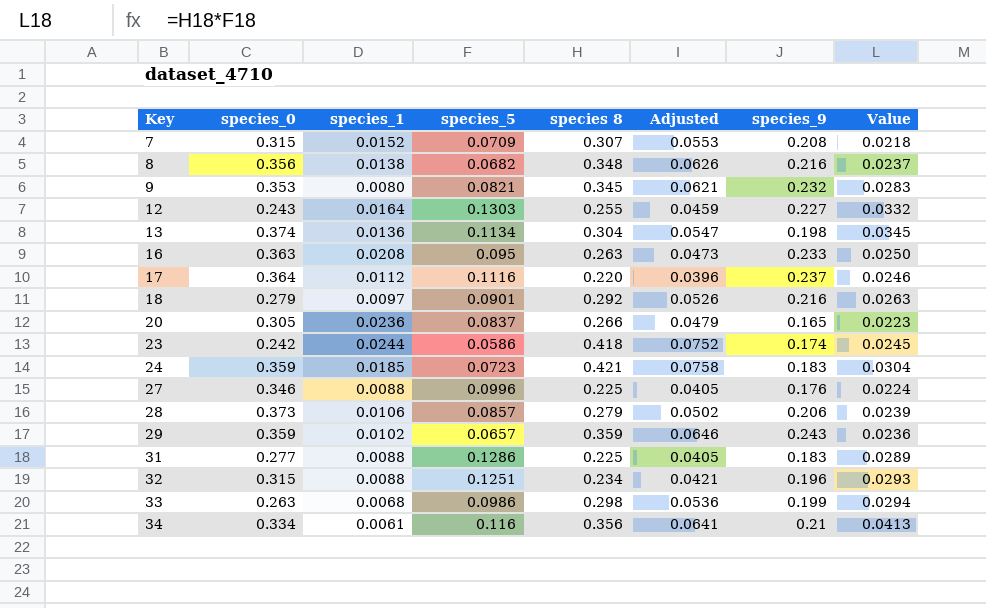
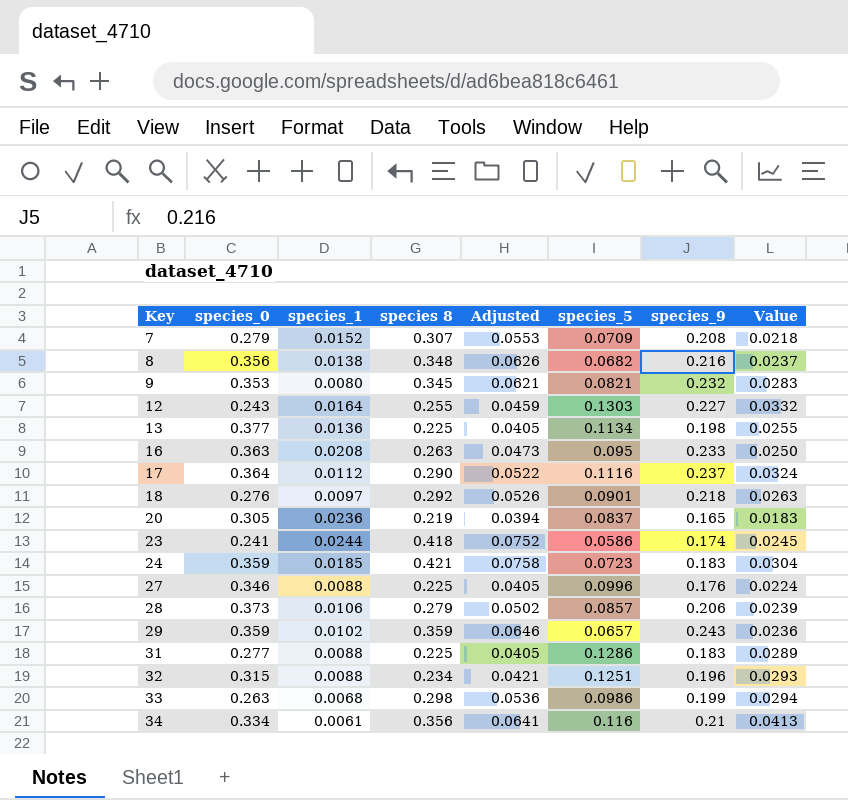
column species_5 | position: 4 -> 6
7 | species_0: 0.315 -> 0.279
13 | species_0: 0.374 -> 0.377
13 | species 8: 0.304 -> 0.225
13 | Adjusted: 0.0547 -> 0.0405
13 | Value: 0.0345 -> 0.0255
17 | species 8: 0.220 -> 0.290
17 | Adjusted: 0.0396 -> 0.0522
17 | Value: 0.0246 -> 0.0324
18 | species_0: 0.279 -> 0.276
18 | species_9: 0.216 -> 0.218
20 | species 8: 0.266 -> 0.219
20 | Adjusted: 0.0479 -> 0.0394
20 | Value: 0.0223 -> 0.0183
23 | species_0: 0.242 -> 0.241

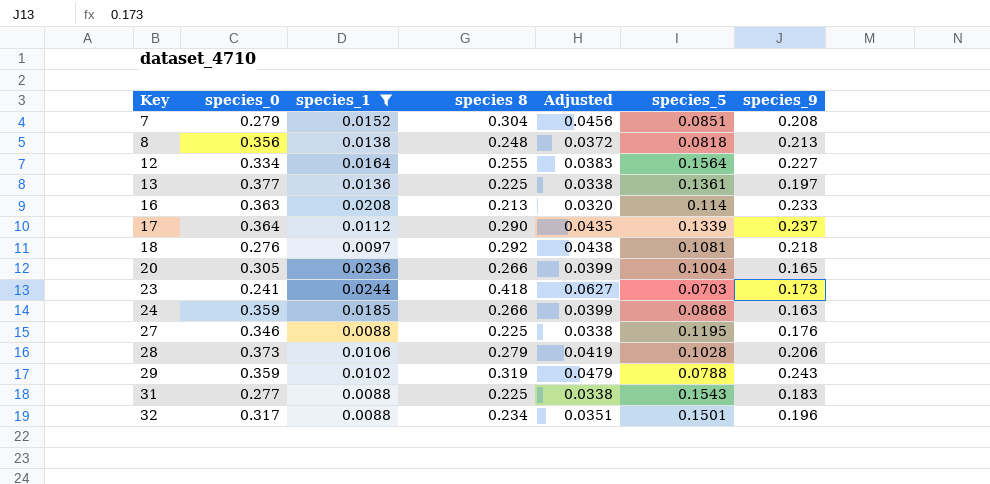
filter: none -> species_1 >= 0.0088
column Value | formula: [species 8] * [species_5] -> none
column Adjusted | formula: [species 8] * 0.18 -> [species 8] * 0.15
7 | species 8: 0.307 -> 0.304
7 | species_5: 0.0709 -> 0.0851
8 | species 8: 0.348 -> 0.248
8 | species_5: 0.0682 -> 0.0818
8 | species_9: 0.216 -> 0.213
12 | species_0: 0.243 -> 0.334
12 | species_5: 0.1303 -> 0.1564
13 | species_5: 0.1134 -> 0.1361
13 | species_9: 0.198 -> 0.197
16 | species 8: 0.263 -> 0.213
16 | species_5: 0.095 -> 0.114
17 | species_5: 0.1116 -> 0.1339
18 | species_5: 0.0901 -> 0.1081
20 | species 8: 0.219 -> 0.266
20 | species_5: 0.0837 -> 0.1004
23 | species_5: 0.0586 -> 0.0703
23 | species_9: 0.174 -> 0.173
24 | species 8: 0.421 -> 0.266
24 | species_5: 0.0723 -> 0.0868
24 | species_9: 0.183 -> 0.163
27 | species_5: 0.0996 -> 0.1195
28 | species_5: 0.0857 -> 0.1028
29 | species 8: 0.359 -> 0.319
29 | species_5: 0.0657 -> 0.0788
31 | species_5: 0.1286 -> 0.1543
32 | species_0: 0.315 -> 0.317
32 | species_5: 0.1251 -> 0.1501

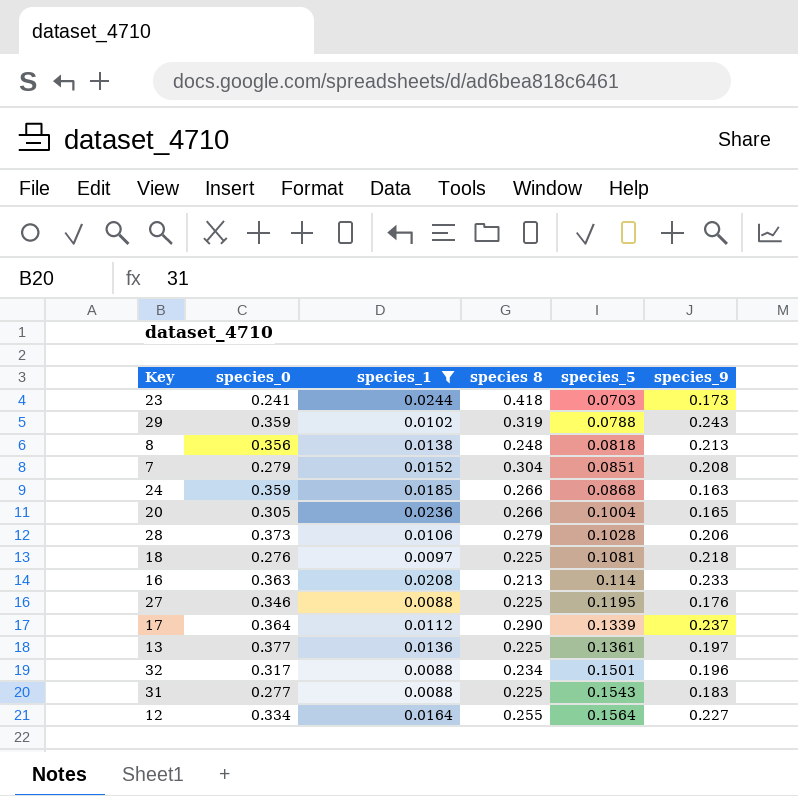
row order: Key ascending -> species_5 ascending
column Adjusted | formula: [species 8] * 0.15 -> none
18 | species 8: 0.292 -> 0.225

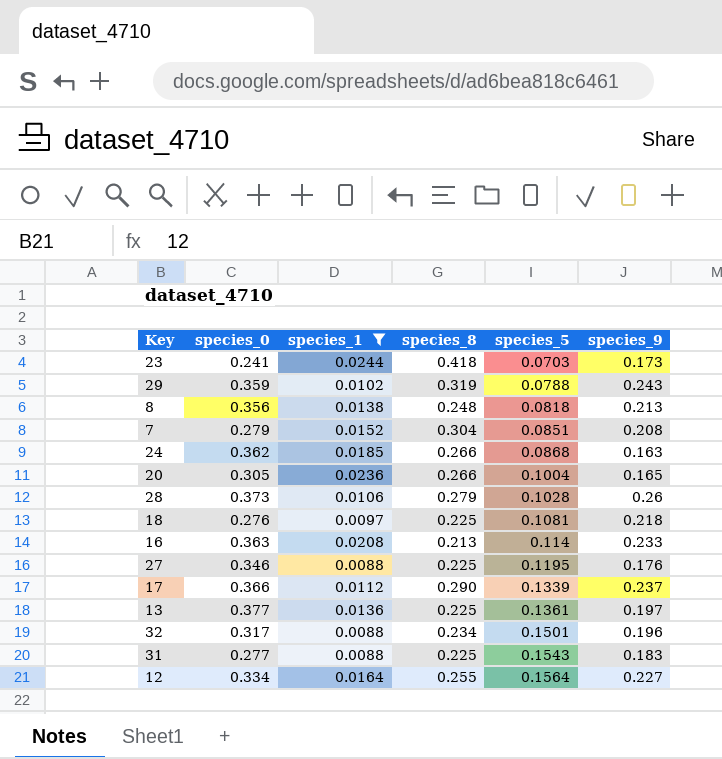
column name: species 8 -> species_8
24 | species_0: 0.359 -> 0.362
28 | species_9: 0.206 -> 0.26
17 | species_0: 0.364 -> 0.366

